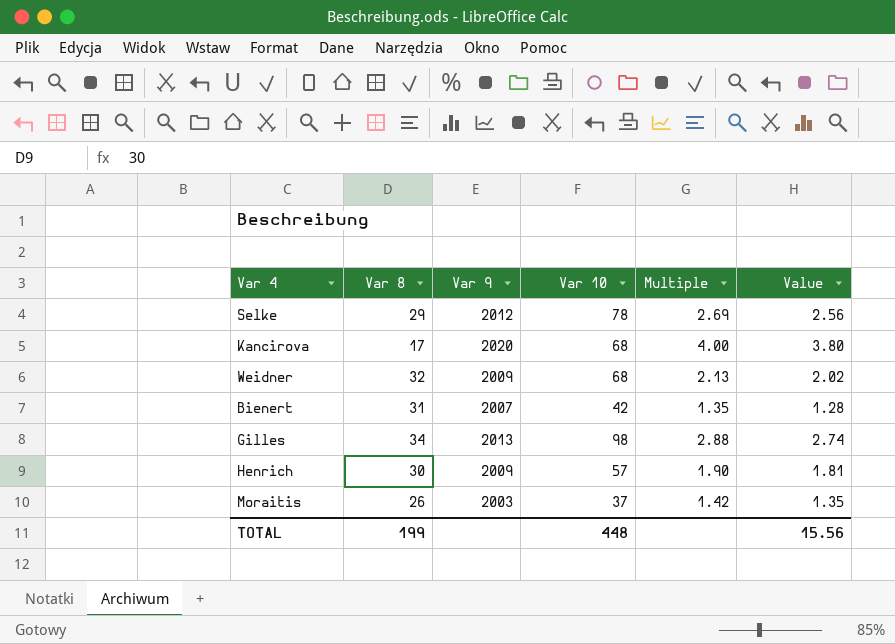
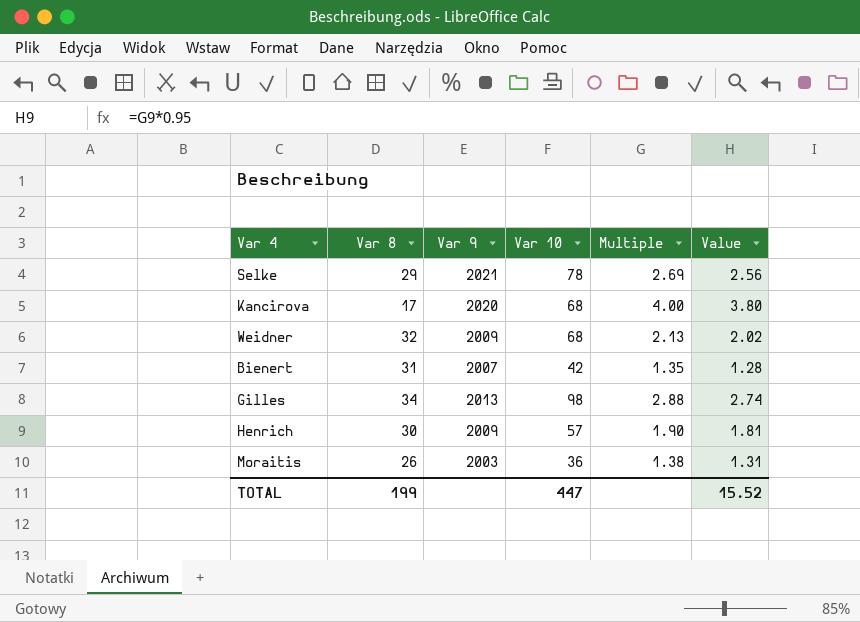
Selke | Var 9: 2012 -> 2021
Moraitis | Var 10: 37 -> 36
Moraitis | Multiple: 1.42 -> 1.38
Moraitis | Value: 1.35 -> 1.31
TOTAL | Var 10: 448 -> 447
TOTAL | Value: 15.56 -> 15.52

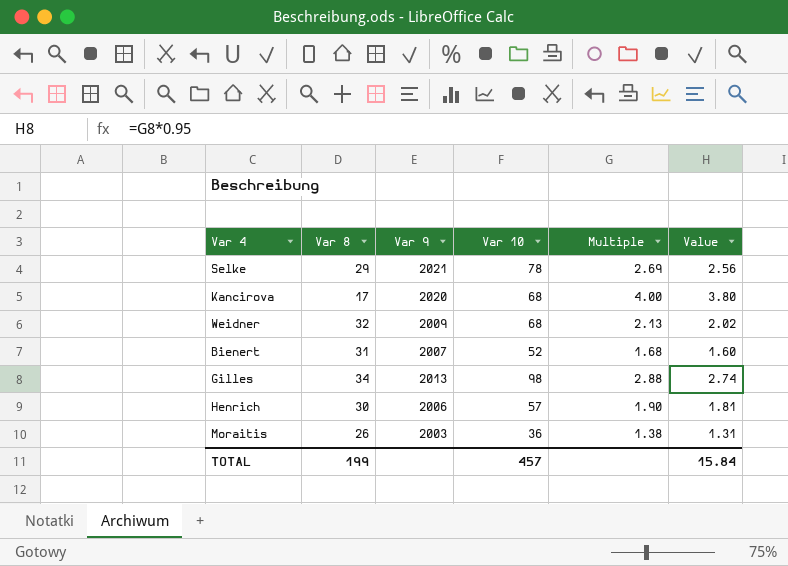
Bienert | Var 10: 42 -> 52
Bienert | Multiple: 1.35 -> 1.68
Bienert | Value: 1.28 -> 1.60
Henrich | Var 9: 2009 -> 2006
TOTAL | Var 10: 447 -> 457
TOTAL | Value: 15.52 -> 15.84

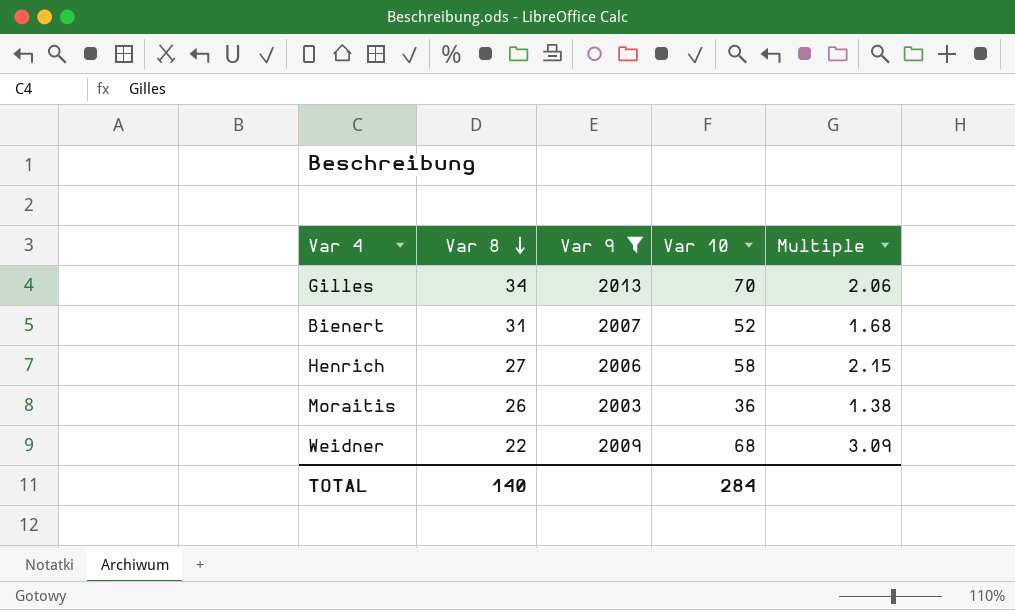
filter: none -> Var 9 <= 2013
row order: none -> Var 8 descending
column Value | formula: [Multiple] * 0.95 -> none
Gilles | Var 10: 98 -> 70
Gilles | Multiple: 2.88 -> 2.06
Henrich | Var 8: 30 -> 27
Henrich | Var 10: 57 -> 58
Henrich | Multiple: 1.90 -> 2.15
Weidner | Var 8: 32 -> 22
Weidner | Multiple: 2.13 -> 3.09
TOTAL | Var 8: 199 -> 140
TOTAL | Var 10: 457 -> 284

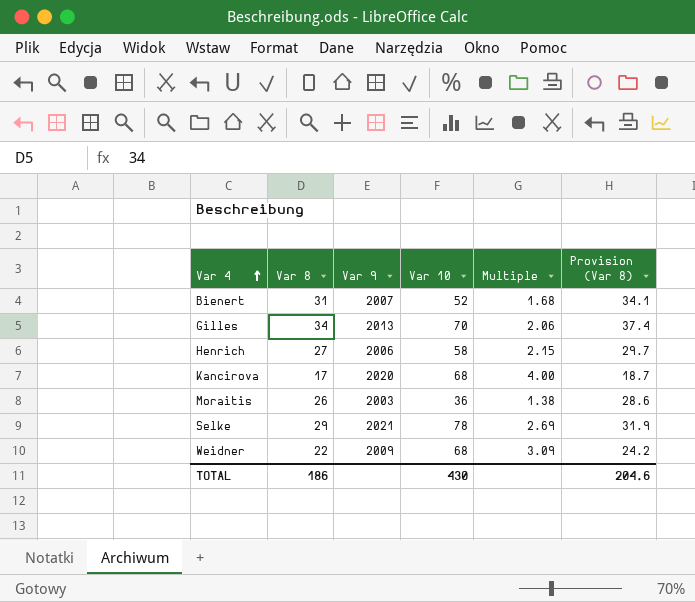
filter: Var 9 <= 2013 -> none
row order: Var 8 descending -> Var 4 ascending
column Provision (Var 8) | formula: none -> [Var 8] * 1.1
TOTAL | Var 8: 140 -> 186
TOTAL | Var 10: 284 -> 430

